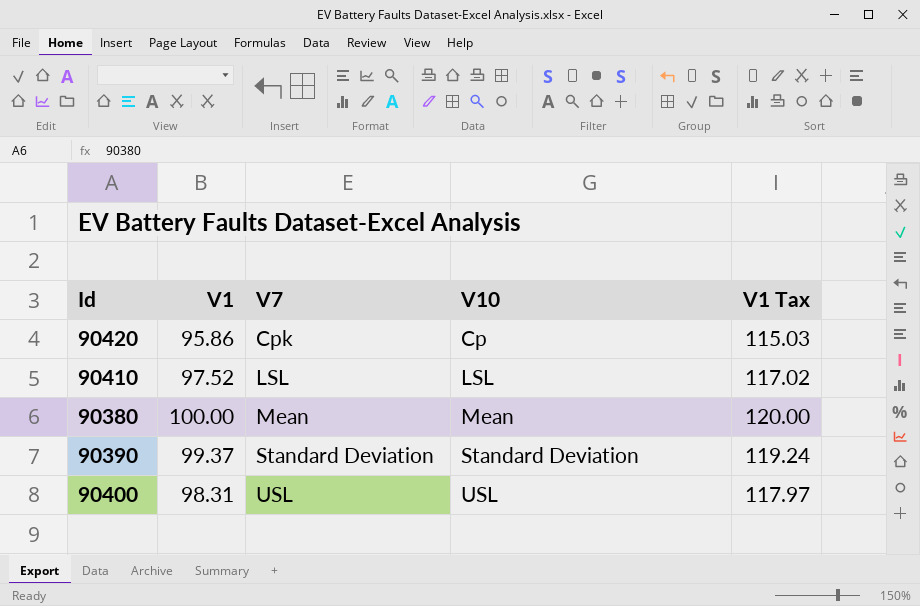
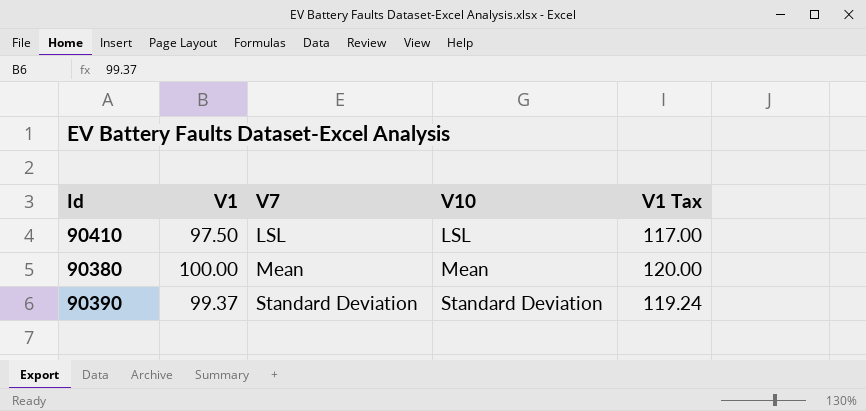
row 90420: 95.86 | Cpk | Cp | 115.03 -> none
row 90400: 98.31 | USL | USL | 117.97 -> none
90410 | V1: 97.52 -> 97.50
90410 | V1 Tax: 117.02 -> 117.00

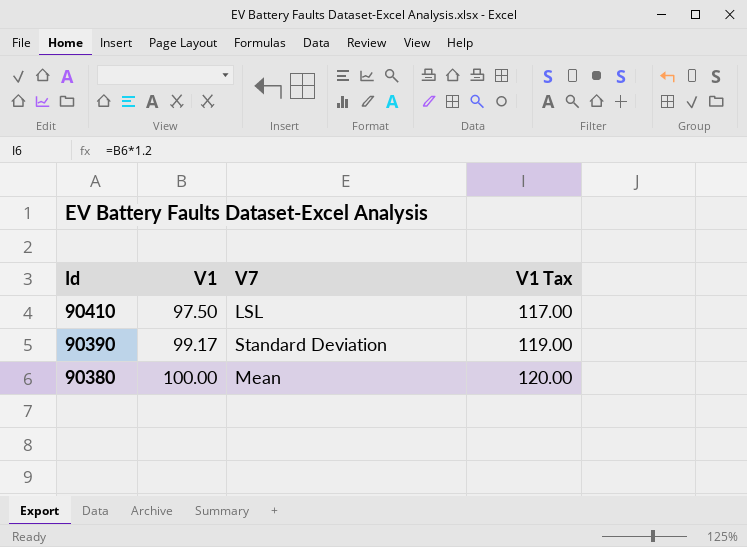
row order: V7 ascending -> Id descending
column V10 | position: 4 -> none
90390 | V1: 99.37 -> 99.17
90390 | V1 Tax: 119.24 -> 119.00

